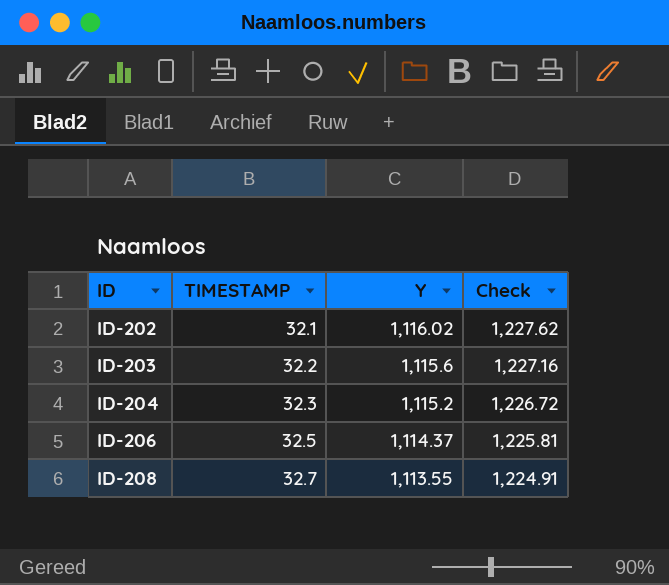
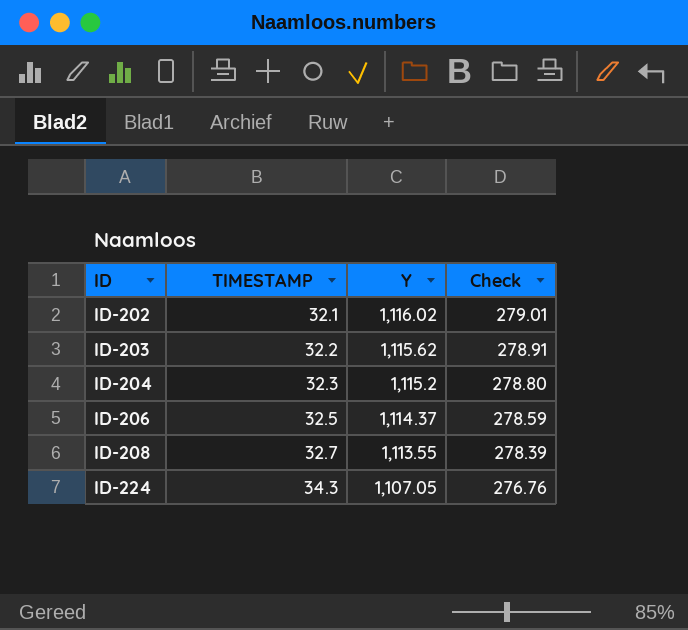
column Check | formula: [Y] * 1.1 -> [Y] * 0.25
ID-203 | Y: 1,115.6 -> 1,115.62
row ID-224: none -> 34.3 | 1,107.05 | 276.76

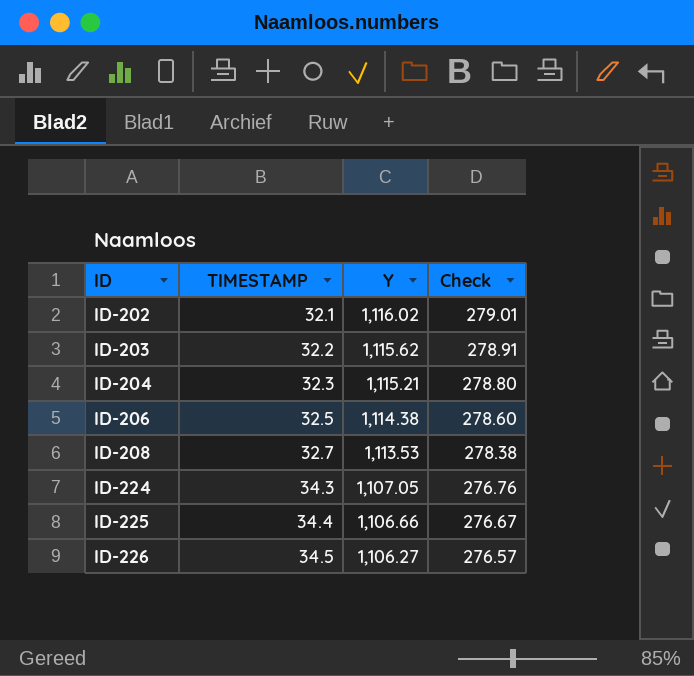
ID-204 | Y: 1,115.2 -> 1,115.21
ID-206 | Y: 1,114.37 -> 1,114.38
ID-206 | Check: 278.59 -> 278.60
ID-208 | Y: 1,113.55 -> 1,113.53
ID-208 | Check: 278.39 -> 278.38
row ID-225: none -> 34.4 | 1,106.66 | 276.67
row ID-226: none -> 34.5 | 1,106.27 | 276.57

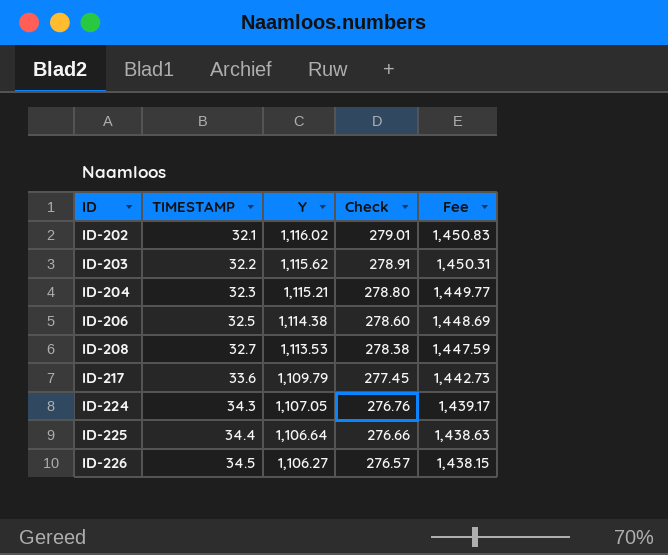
column Fee | formula: none -> [Y] * 1.3
row ID-217: none -> 33.6 | 1,109.79 | 277.45 | 1,442.73
ID-225 | Y: 1,106.66 -> 1,106.64
ID-225 | Check: 276.67 -> 276.66

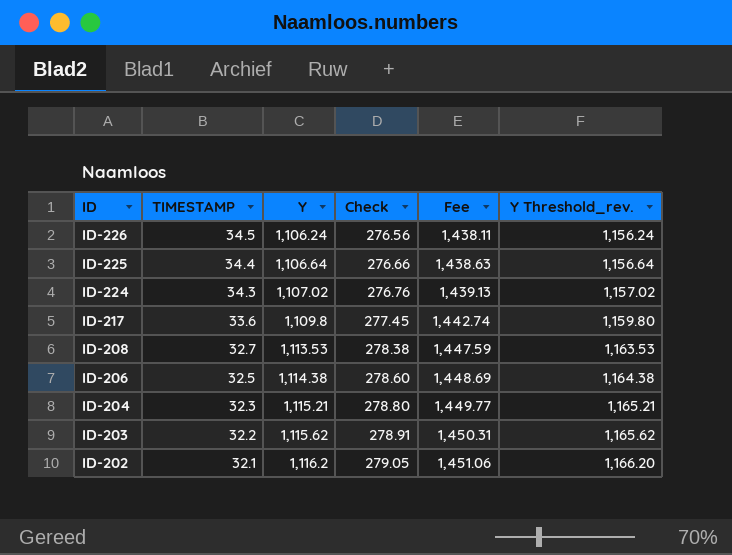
row order: ID ascending -> ID descending
column Y Threshold_rev. | formula: none -> [Y] + 50
ID-226 | Y: 1,106.27 -> 1,106.24
ID-226 | Check: 276.57 -> 276.56
ID-226 | Fee: 1,438.15 -> 1,438.11
ID-224 | Y: 1,107.05 -> 1,107.02
ID-224 | Fee: 1,439.17 -> 1,439.13
ID-217 | Y: 1,109.79 -> 1,109.8
ID-217 | Fee: 1,442.73 -> 1,442.74
ID-202 | Y: 1,116.02 -> 1,116.2
ID-202 | Check: 279.01 -> 279.05
ID-202 | Fee: 1,450.83 -> 1,451.06

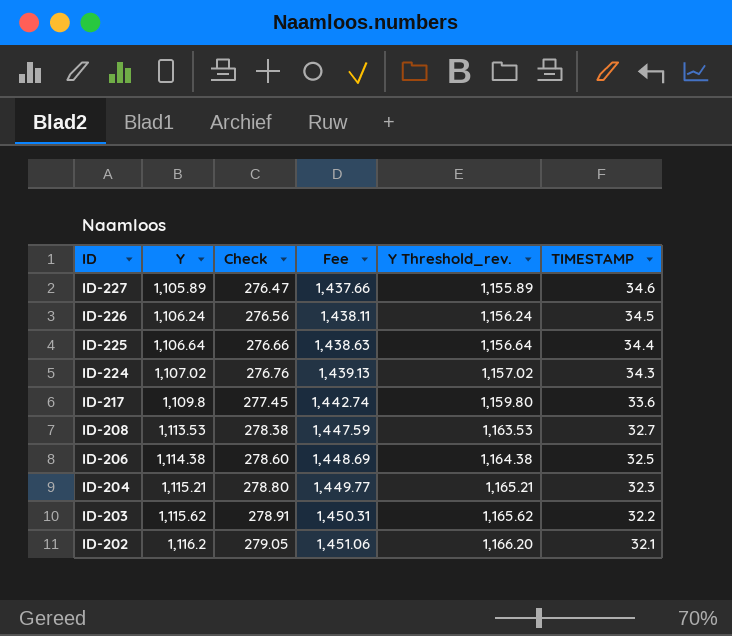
column TIMESTAMP | position: 2 -> 6
row ID-227: none -> 1,105.89 | 276.47 | 1,437.66 | 1,155.89 | 34.6

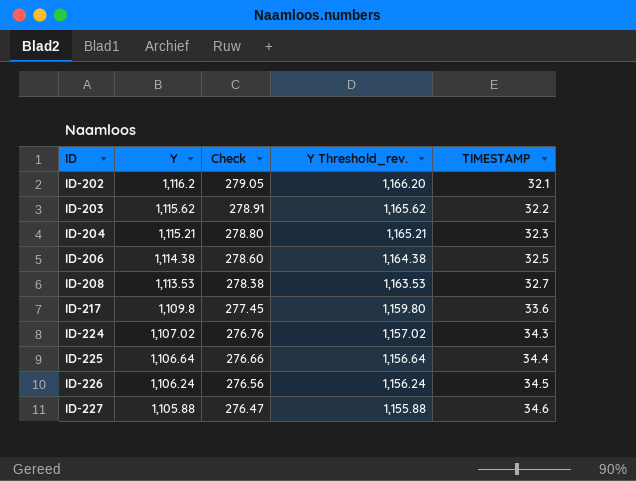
row order: ID descending -> ID ascending
column Fee | formula: [Y] * 1.3 -> none
ID-227 | Y: 1,105.89 -> 1,105.88
ID-227 | Y Threshold_rev.: 1,155.89 -> 1,155.88

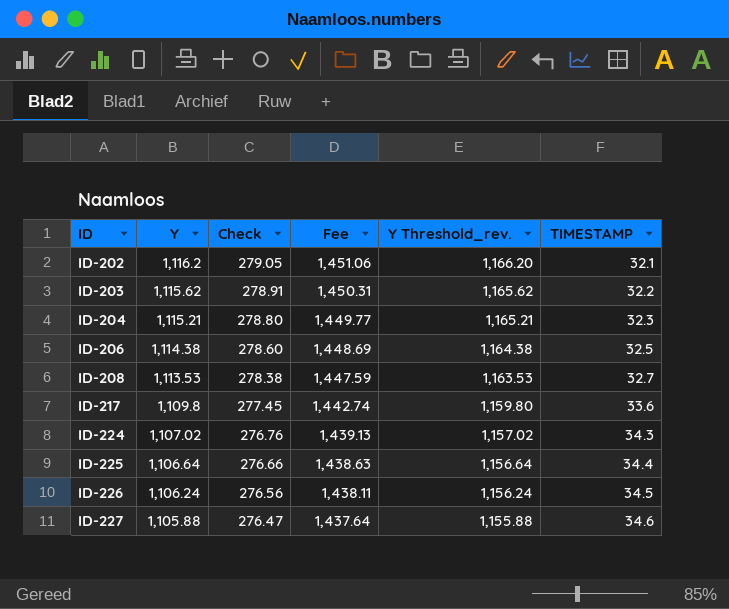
column Fee | formula: none -> [Y] * 1.3

